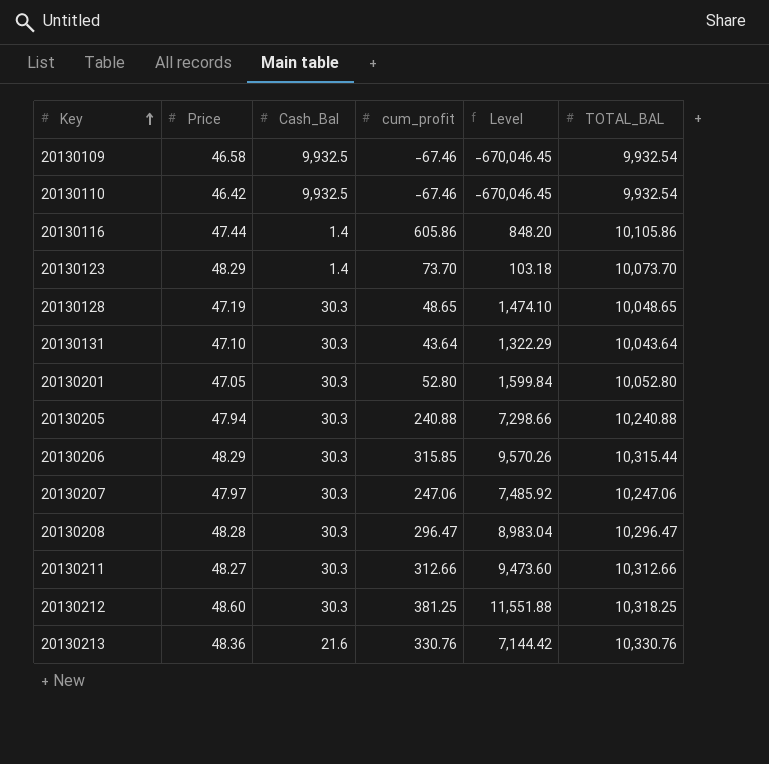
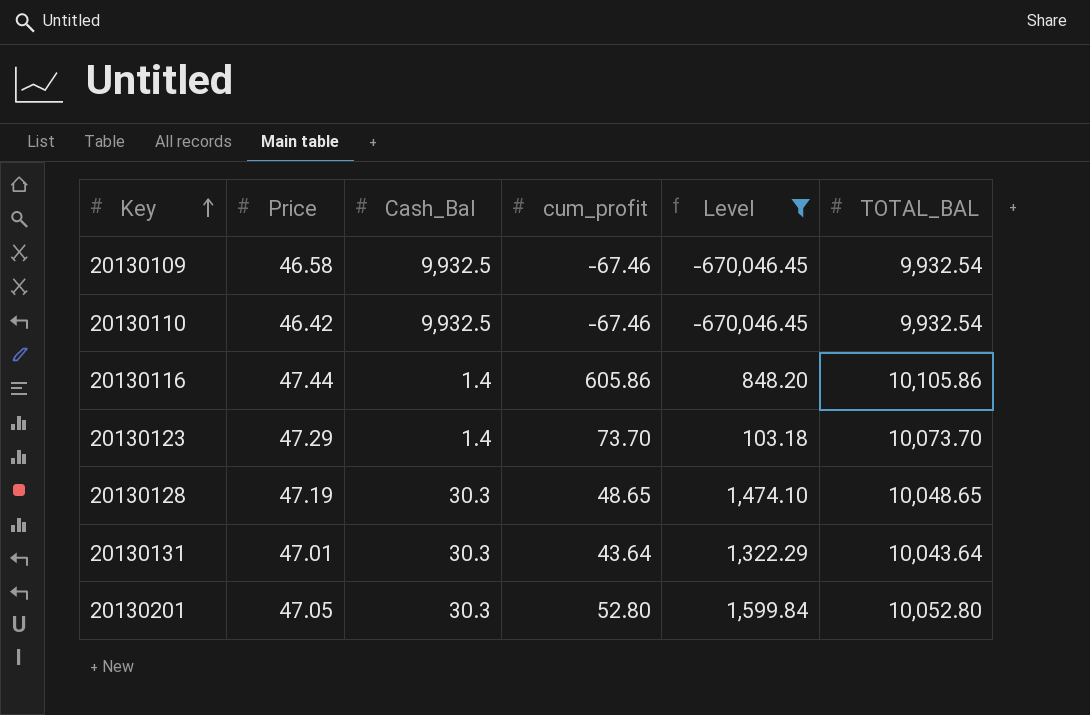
filter: none -> Level <= 1,599.84
20130123 | Price: 48.29 -> 47.29
20130131 | Price: 47.10 -> 47.01

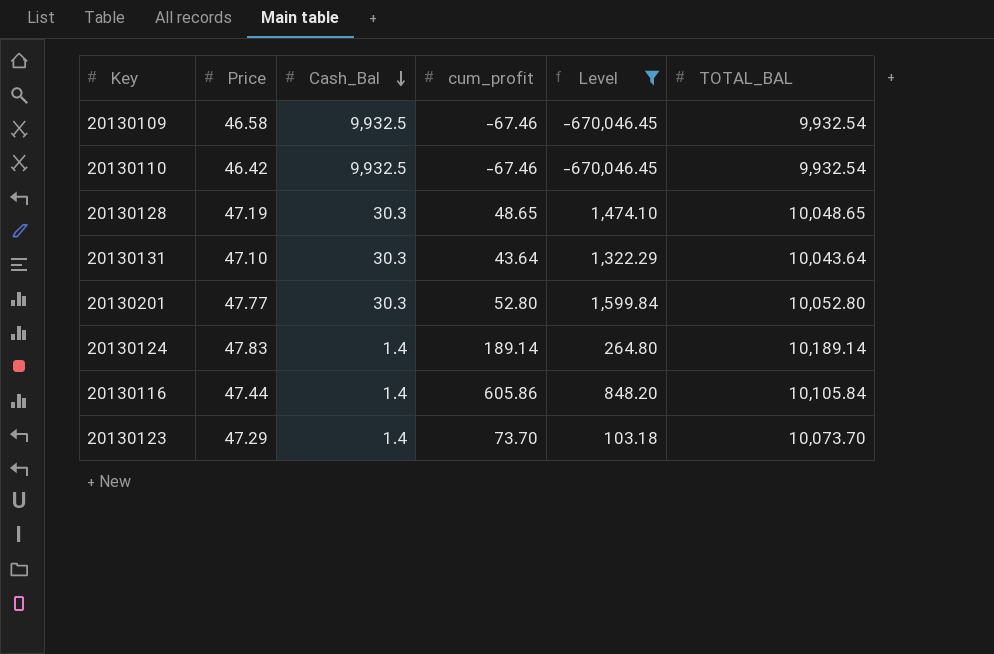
row order: Key ascending -> Cash_Bal descending
20130131 | Price: 47.01 -> 47.10
20130201 | Price: 47.05 -> 47.77
row 20130124: none -> 47.83 | 1.4 | 189.14 | 264.80 | 10,189.14
20130116 | TOTAL_BAL: 10,105.86 -> 10,105.84

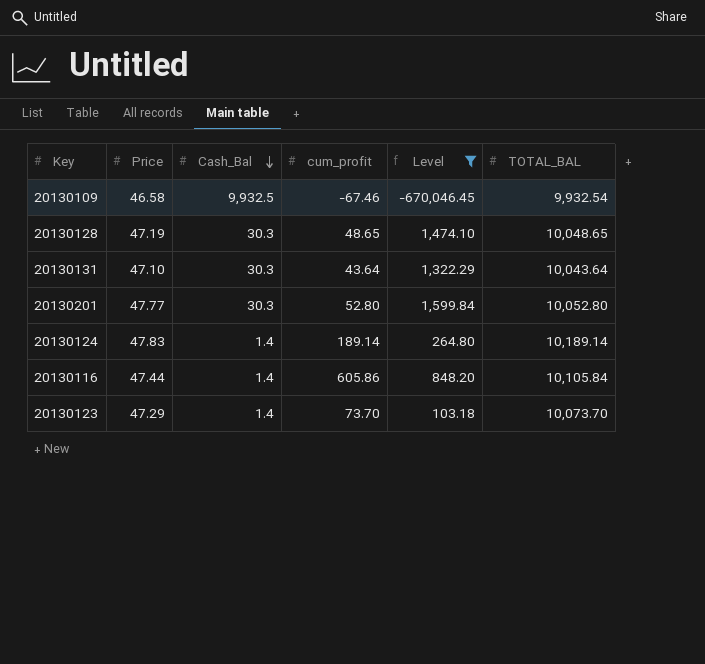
row 20130110: 46.42 | 9,932.5 | -67.46 | -670,046.45 | 9,932.54 -> none

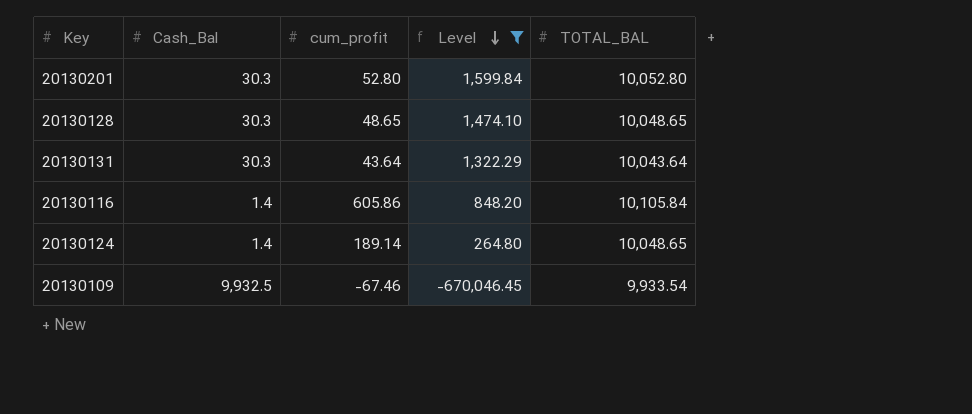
row order: Cash_Bal descending -> Level descending
column Price | position: 2 -> none
row 20130123: 47.29 | 1.4 | 73.70 | 103.18 | 10,073.70 -> none
20130124 | TOTAL_BAL: 10,189.14 -> 10,048.65
20130109 | TOTAL_BAL: 9,932.54 -> 9,933.54

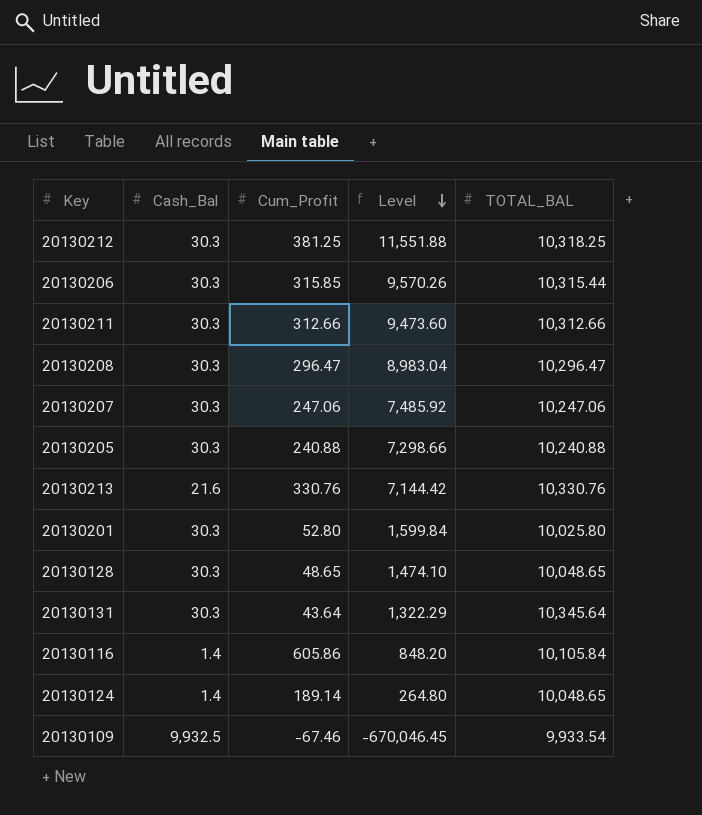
filter: Level <= 1,599.84 -> none
column name: cum_profit -> Cum_Profit
20130201 | TOTAL_BAL: 10,052.80 -> 10,025.80
20130131 | TOTAL_BAL: 10,043.64 -> 10,345.64

